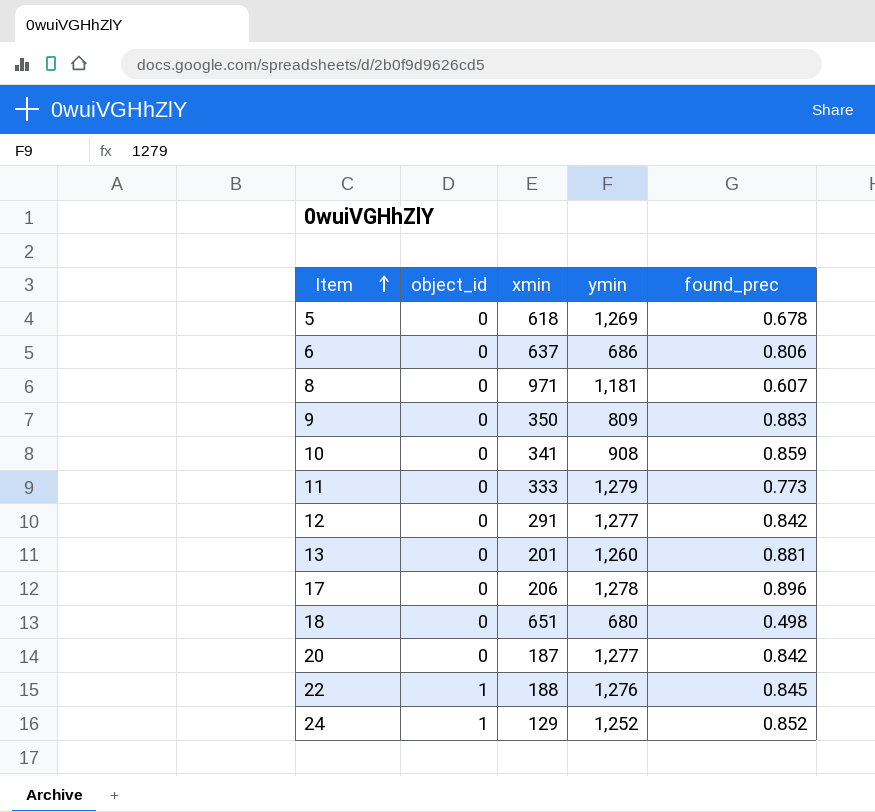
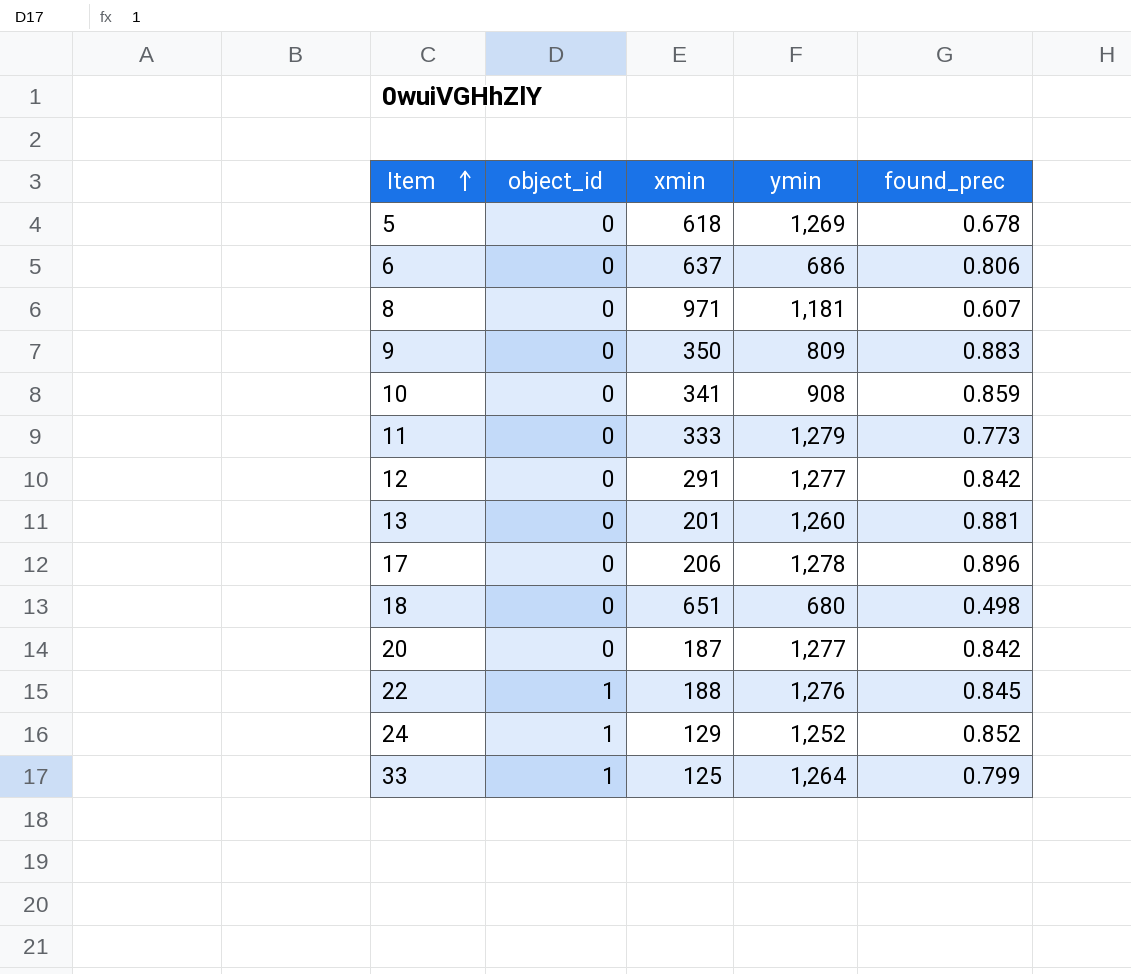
row 33: none -> 1 | 125 | 1,264 | 0.799

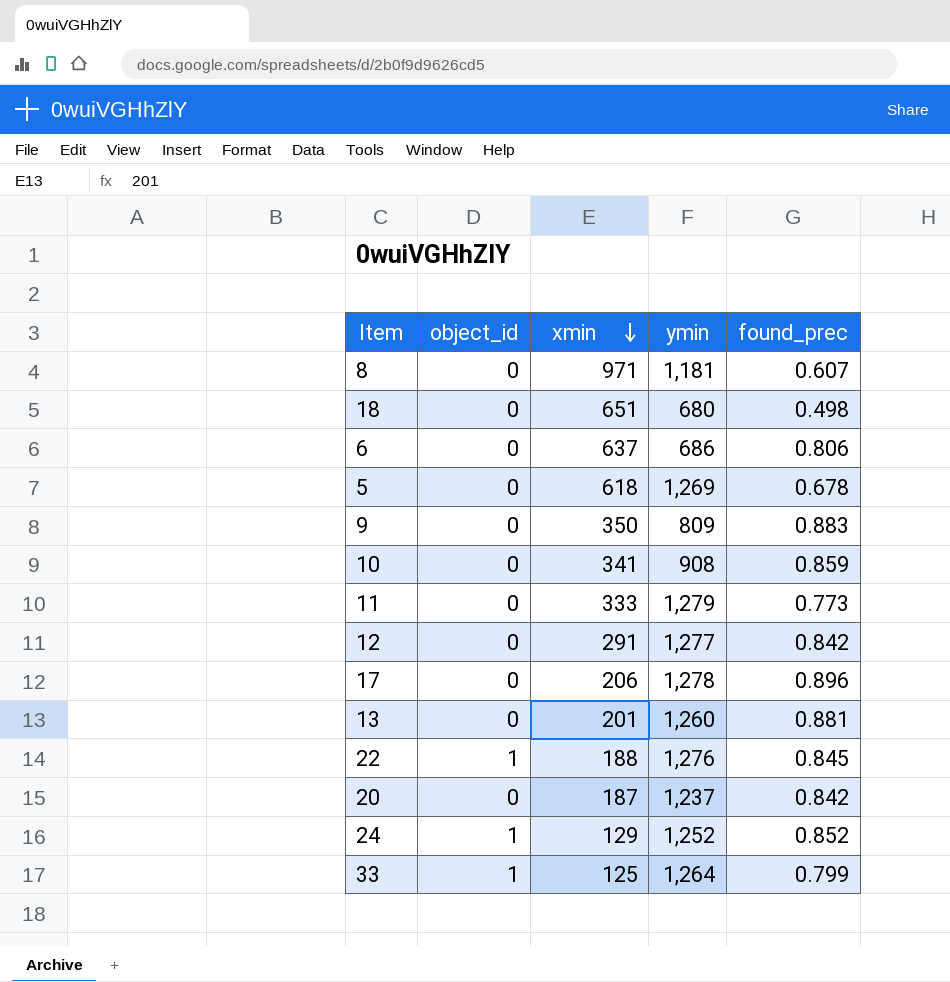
row order: Item ascending -> xmin descending
20 | ymin: 1,277 -> 1,237

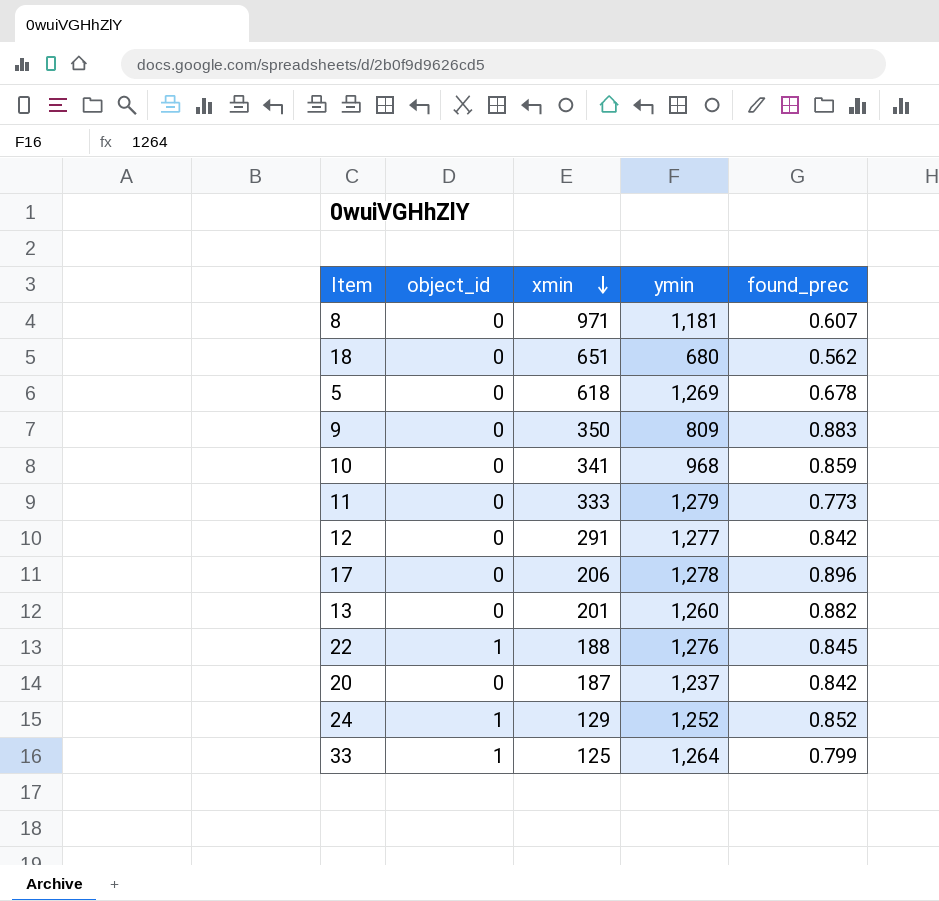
row 6: 0 | 637 | 686 | 0.806 -> none
18 | found_prec: 0.498 -> 0.562
10 | ymin: 908 -> 968
13 | found_prec: 0.881 -> 0.882

